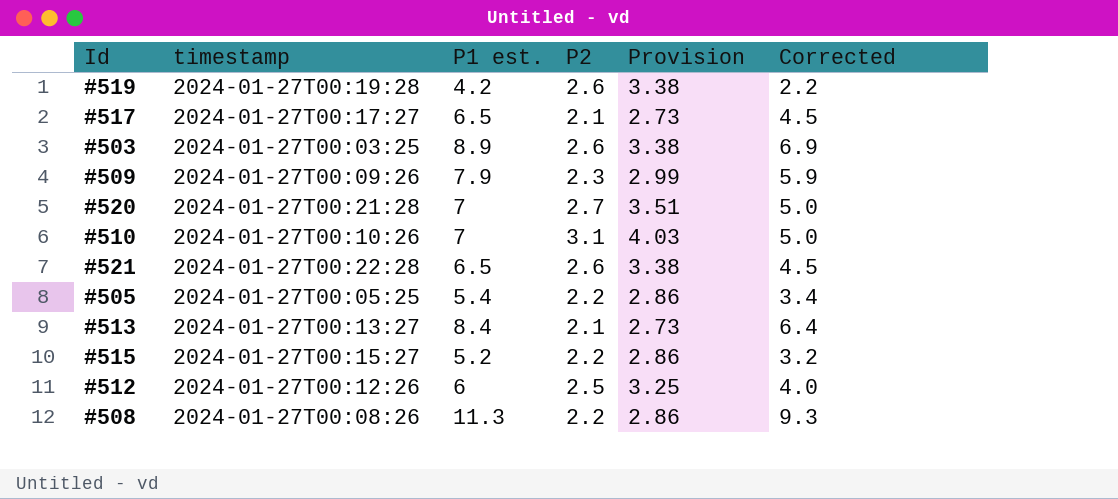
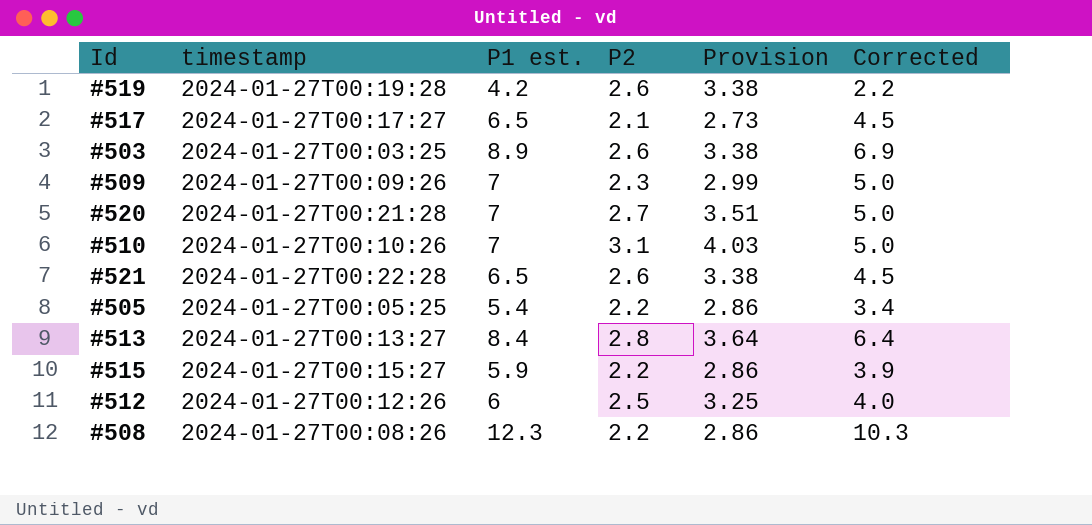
#509 | P1 est.: 7.9 -> 7
#509 | Corrected: 5.9 -> 5.0
#513 | P2: 2.1 -> 2.8
#513 | Provision: 2.73 -> 3.64
#515 | P1 est.: 5.2 -> 5.9
#515 | Corrected: 3.2 -> 3.9
#508 | P1 est.: 11.3 -> 12.3
#508 | Corrected: 9.3 -> 10.3

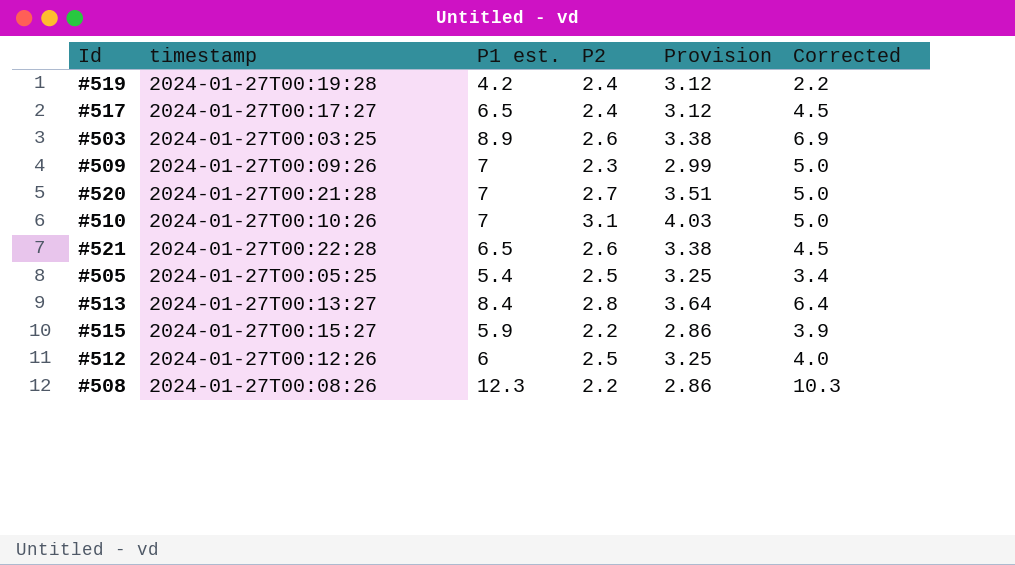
#519 | P2: 2.6 -> 2.4
#519 | Provision: 3.38 -> 3.12
#517 | P2: 2.1 -> 2.4
#517 | Provision: 2.73 -> 3.12
#505 | P2: 2.2 -> 2.5
#505 | Provision: 2.86 -> 3.25

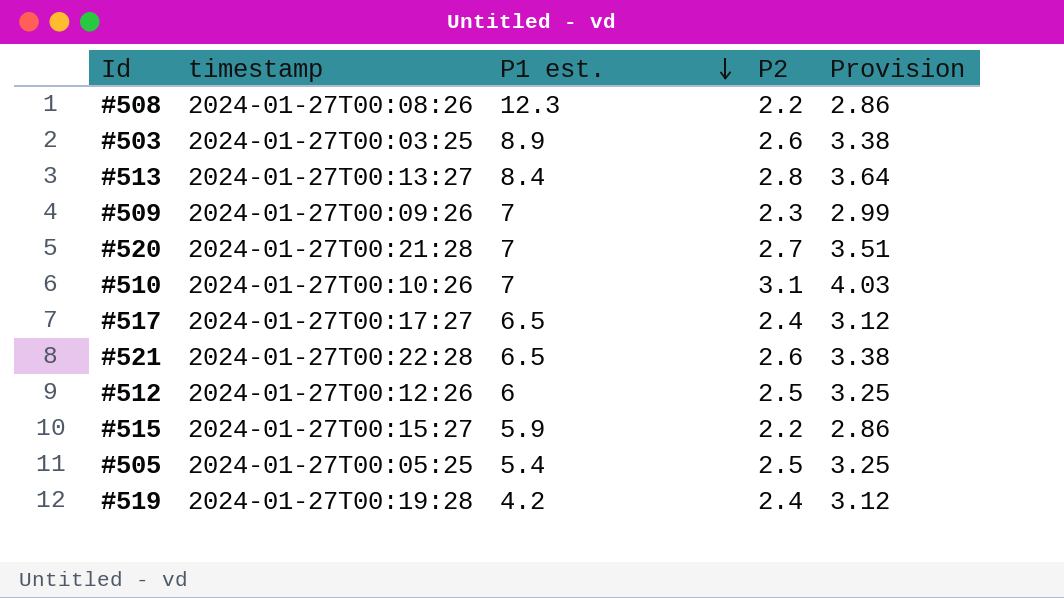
row order: none -> P1 est. descending
column Corrected | formula: [P1 est.] - 2 -> none

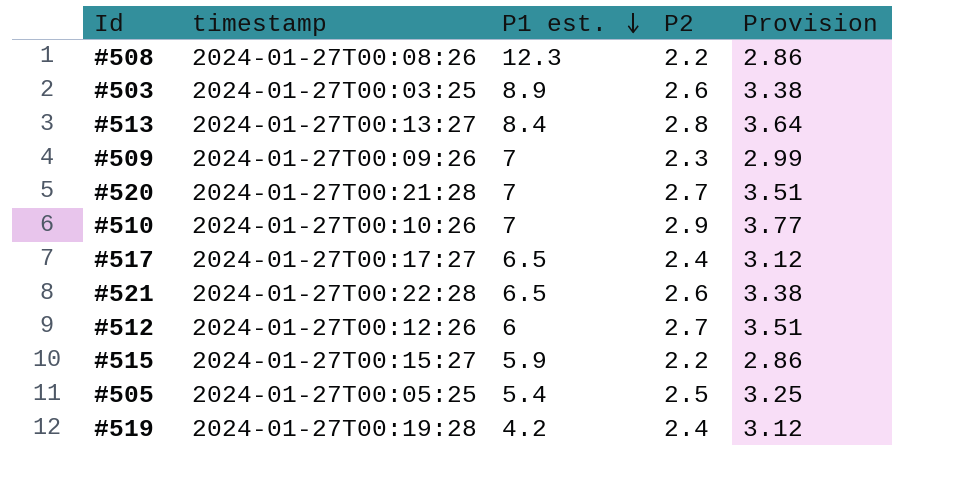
#510 | P2: 3.1 -> 2.9
#510 | Provision: 4.03 -> 3.77
#512 | P2: 2.5 -> 2.7
#512 | Provision: 3.25 -> 3.51

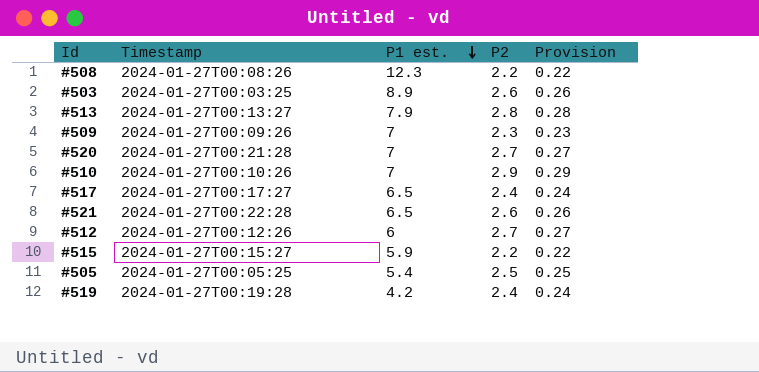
column name: timestamp -> Timestamp
column Provision | formula: [P2] * 1.3 -> [P2] * 0.1
#513 | P1 est.: 8.4 -> 7.9

